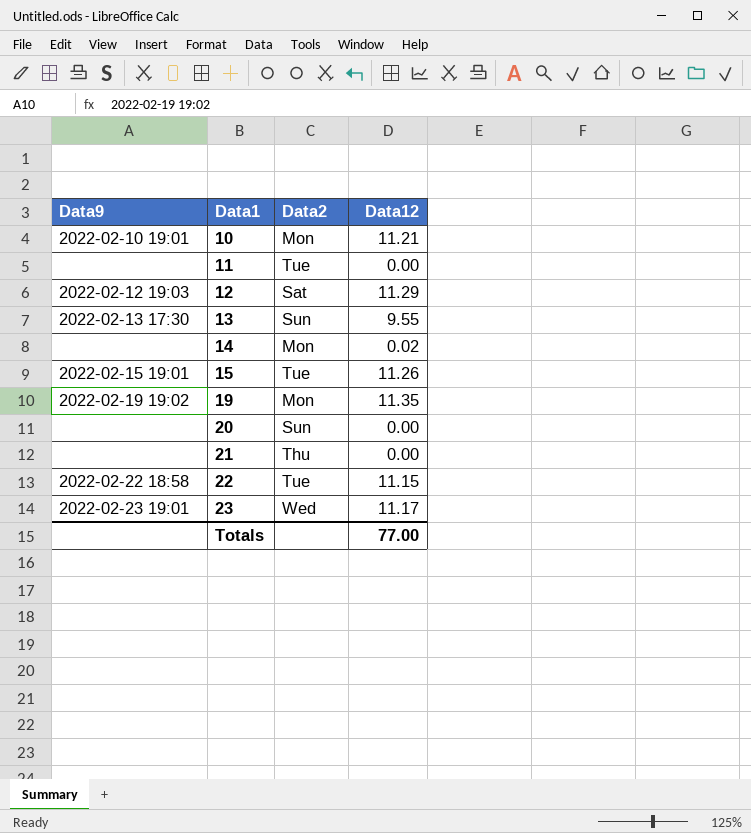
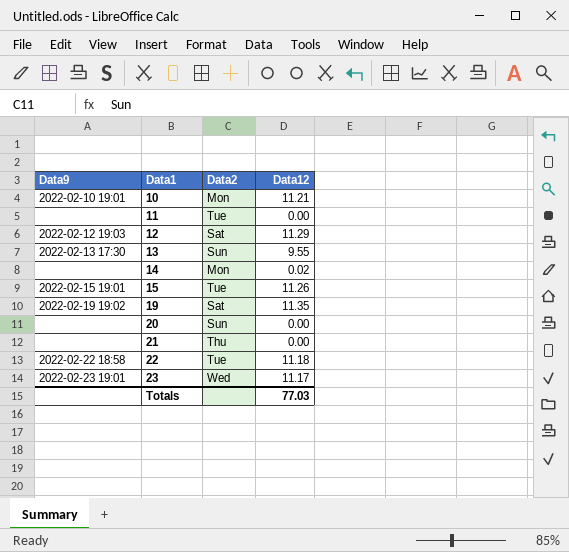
19 | Data2: Mon -> Sat
22 | Data12: 11.15 -> 11.18
Totals | Data12: 77.00 -> 77.03

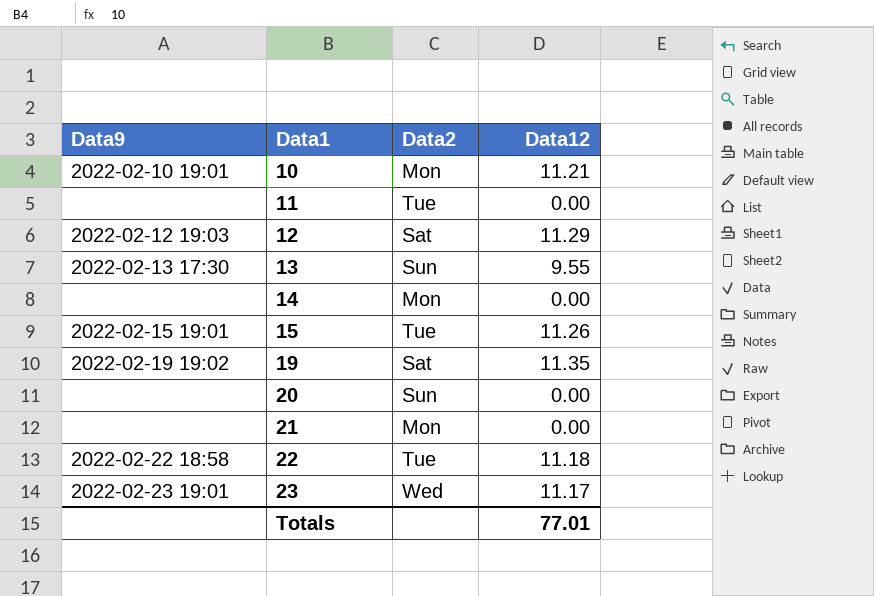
14 | Data12: 0.02 -> 0.00
21 | Data2: Thu -> Mon
Totals | Data12: 77.03 -> 77.01

